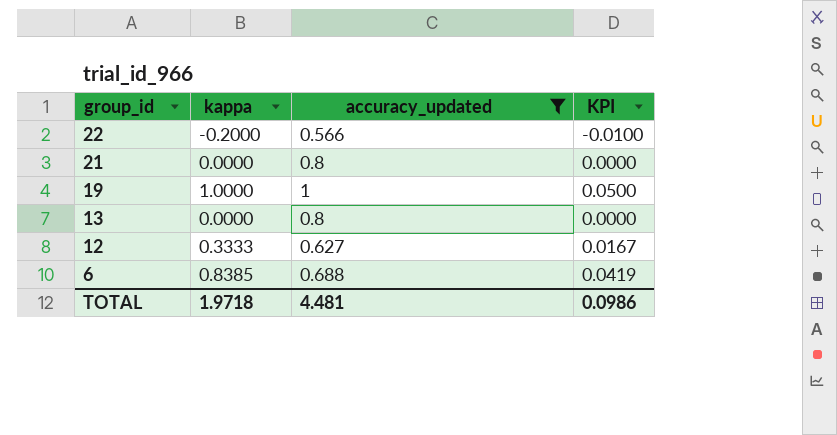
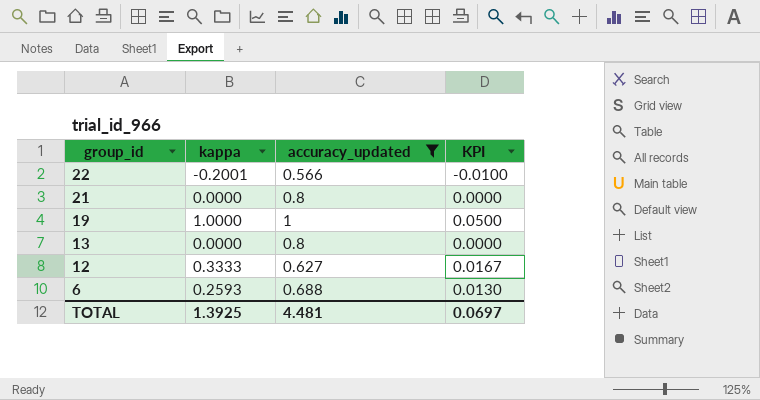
22 | kappa: -0.2000 -> -0.2001
6 | kappa: 0.8385 -> 0.2593
6 | KPI: 0.0419 -> 0.0130
TOTAL | kappa: 1.9718 -> 1.3925
TOTAL | KPI: 0.0986 -> 0.0697

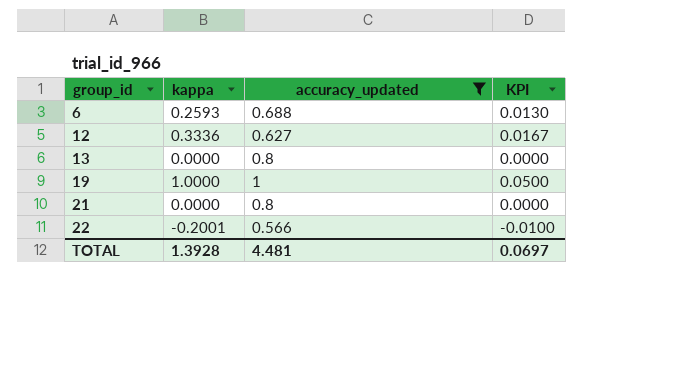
row order: group_id descending -> group_id ascending
12 | kappa: 0.3333 -> 0.3336
TOTAL | kappa: 1.3925 -> 1.3928

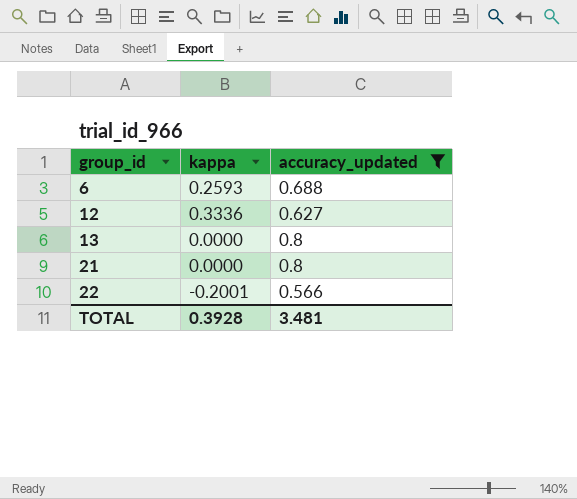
column KPI | formula: [kappa] * 0.05 -> none
row 19: 1.0000 | 1 | 0.0500 -> none
TOTAL | kappa: 1.3928 -> 0.3928
TOTAL | accuracy_updated: 4.481 -> 3.481

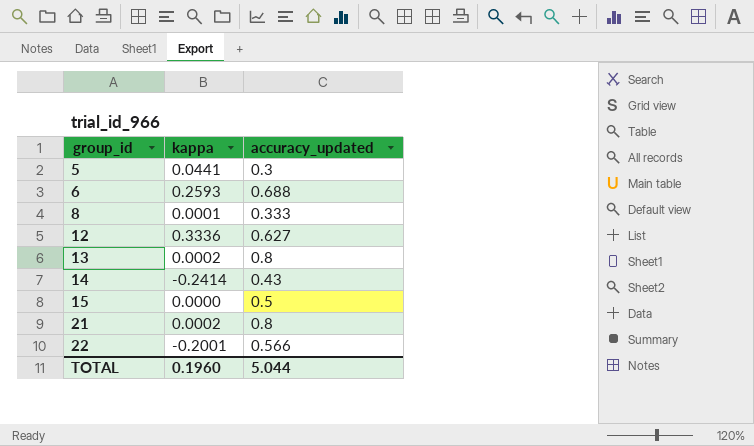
filter: accuracy_updated >= 0.566 -> none
13 | kappa: 0.0000 -> 0.0002
21 | kappa: 0.0000 -> 0.0002
TOTAL | kappa: 0.3928 -> 0.1960
TOTAL | accuracy_updated: 3.481 -> 5.044

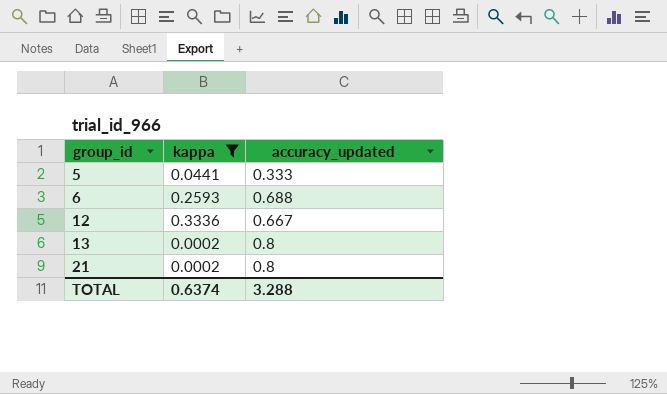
filter: none -> kappa >= 0.0002
5 | accuracy_updated: 0.3 -> 0.333
12 | accuracy_updated: 0.627 -> 0.667
TOTAL | kappa: 0.1960 -> 0.6374
TOTAL | accuracy_updated: 5.044 -> 3.288

